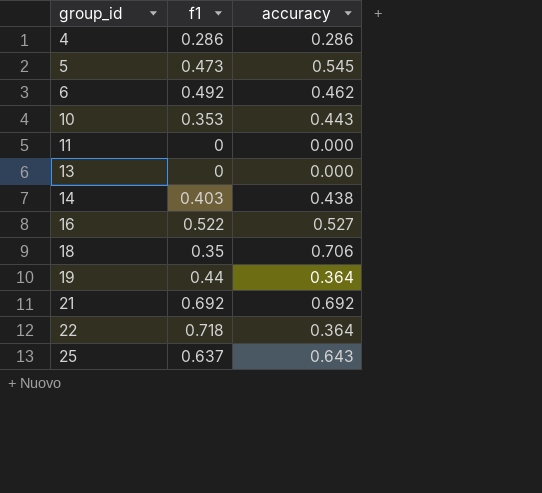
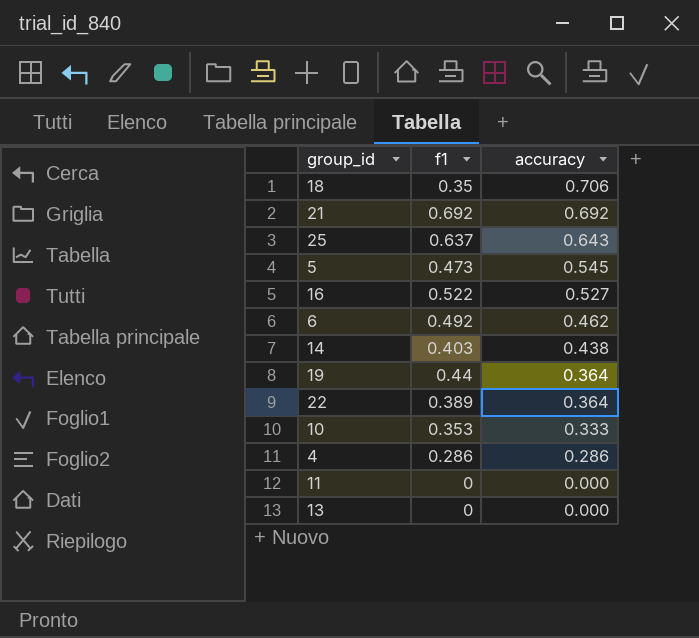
row order: group_id ascending -> accuracy descending
22 | f1: 0.718 -> 0.389
10 | accuracy: 0.443 -> 0.333

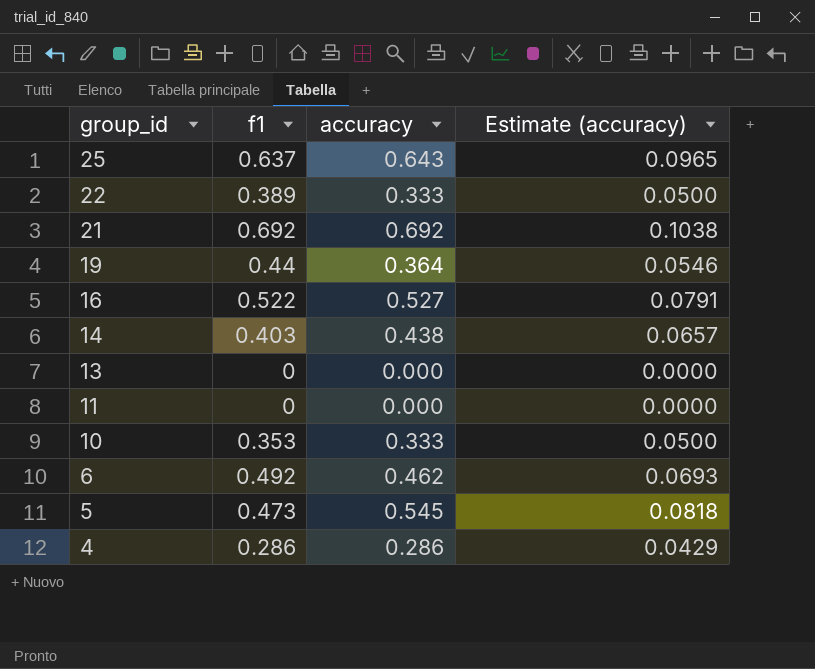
row order: accuracy descending -> group_id descending
column Estimate (accuracy) | formula: none -> [accuracy] * 0.15
row 18: 0.35 | 0.706 -> none
22 | accuracy: 0.364 -> 0.333

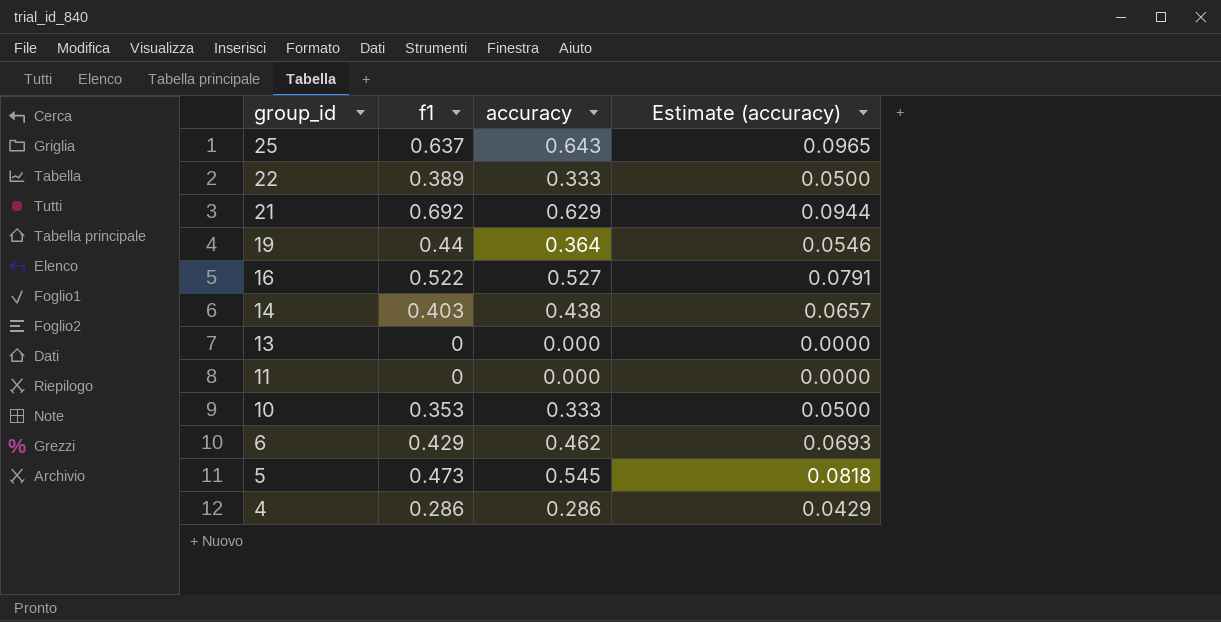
21 | accuracy: 0.692 -> 0.629
21 | Estimate (accuracy): 0.1038 -> 0.0944
6 | f1: 0.492 -> 0.429

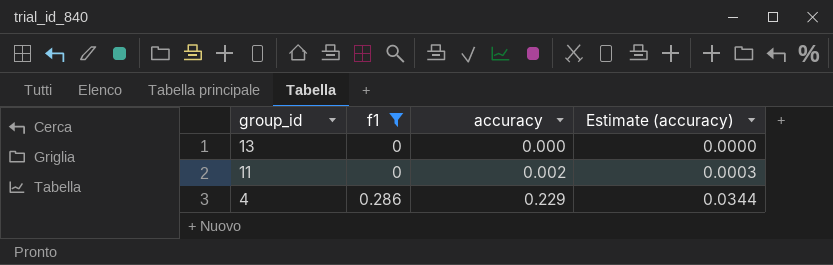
filter: none -> f1 <= 0.286
11 | accuracy: 0.000 -> 0.002
11 | Estimate (accuracy): 0.0000 -> 0.0003
4 | accuracy: 0.286 -> 0.229
4 | Estimate (accuracy): 0.0429 -> 0.0344

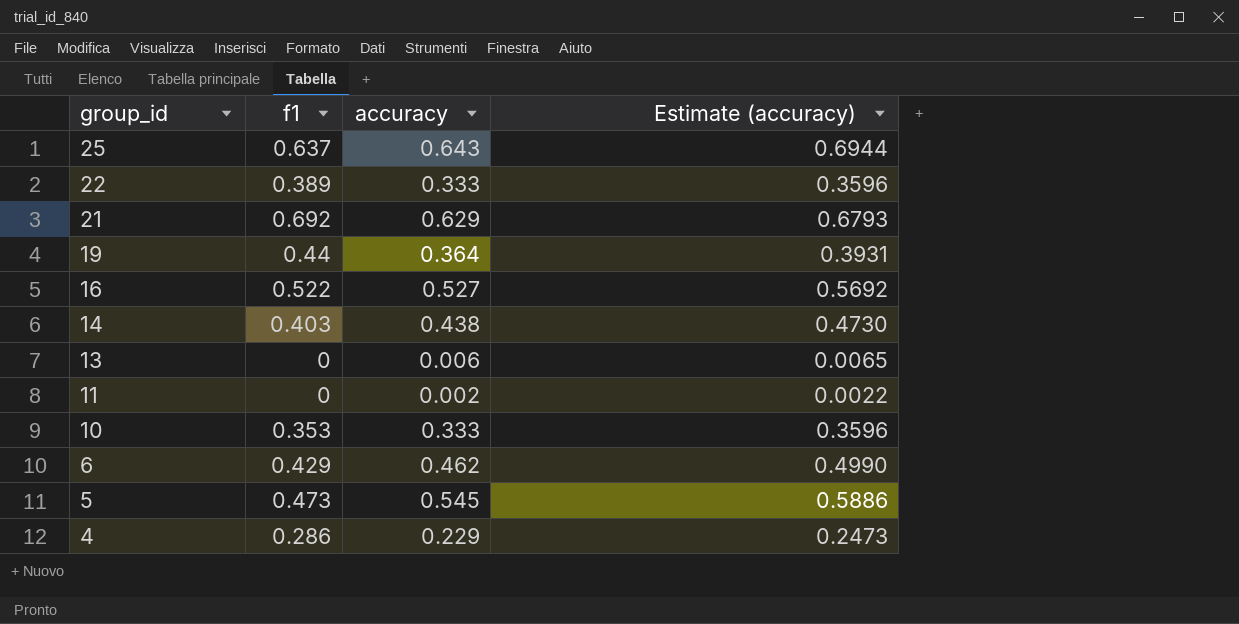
filter: f1 <= 0.286 -> none
column Estimate (accuracy) | formula: [accuracy] * 0.15 -> [accuracy] * 1.08
13 | accuracy: 0.000 -> 0.006

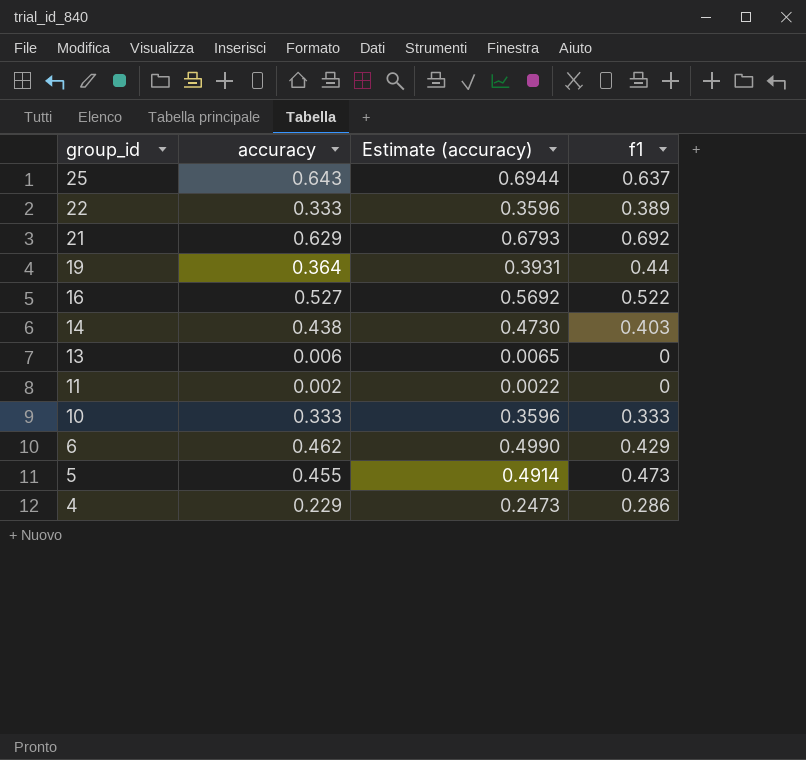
column f1 | position: 2 -> 4
10 | f1: 0.353 -> 0.333
5 | accuracy: 0.545 -> 0.455
5 | Estimate (accuracy): 0.5886 -> 0.4914

